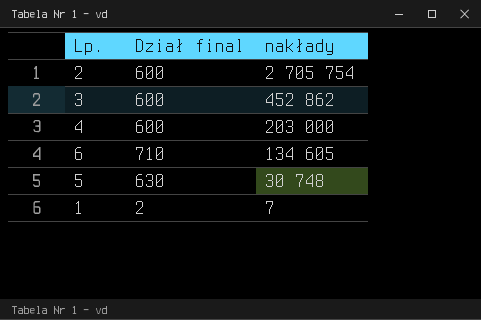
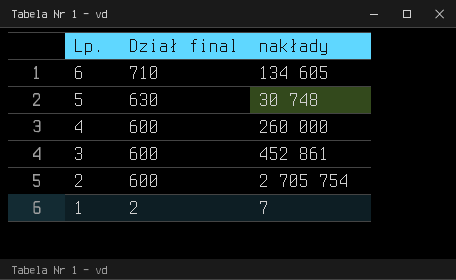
row order: nakłady descending -> Lp. descending
4 | nakłady: 203 000 -> 260 000
3 | nakłady: 452 862 -> 452 861

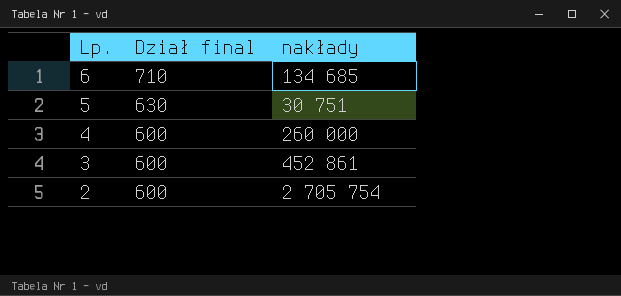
row 1: 2 | 7 -> none
6 | nakłady: 134 605 -> 134 685
5 | nakłady: 30 748 -> 30 751

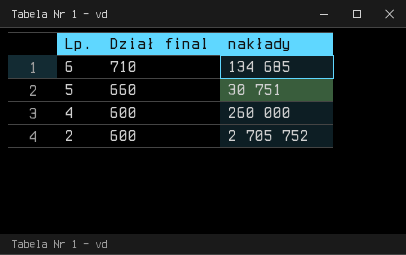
row 3: 600 | 452 861 -> none
5 | Dział final: 630 -> 660
2 | nakłady: 2 705 754 -> 2 705 752

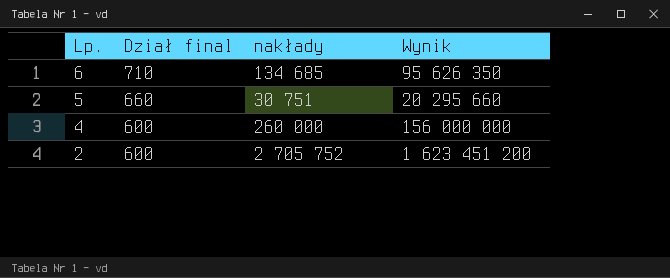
column Wynik | formula: none -> [Dział final] * [nakłady]

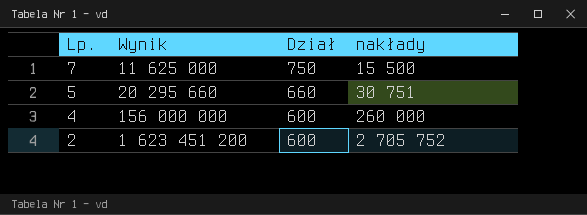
column Wynik | position: 4 -> 2
column name: Dział final -> Dział
row 6: 710 | 134 685 | 95 626 350 -> none
row 7: none -> 11 625 000 | 750 | 15 500

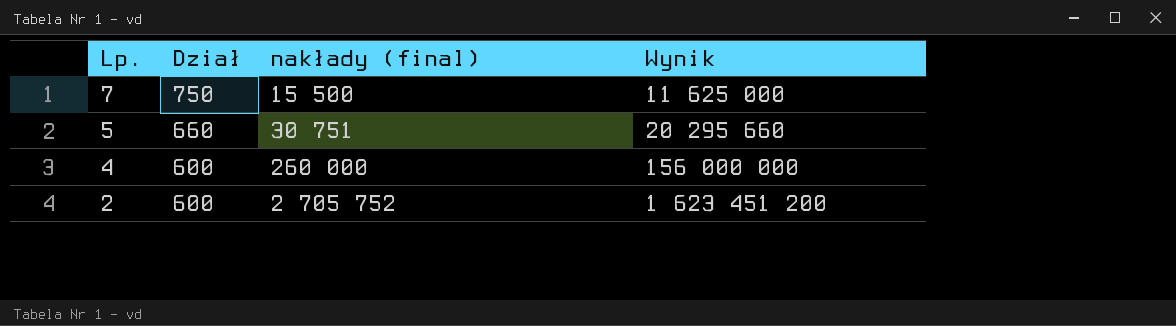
column name: nakłady -> nakłady (final)
column Wynik | position: 2 -> 4

